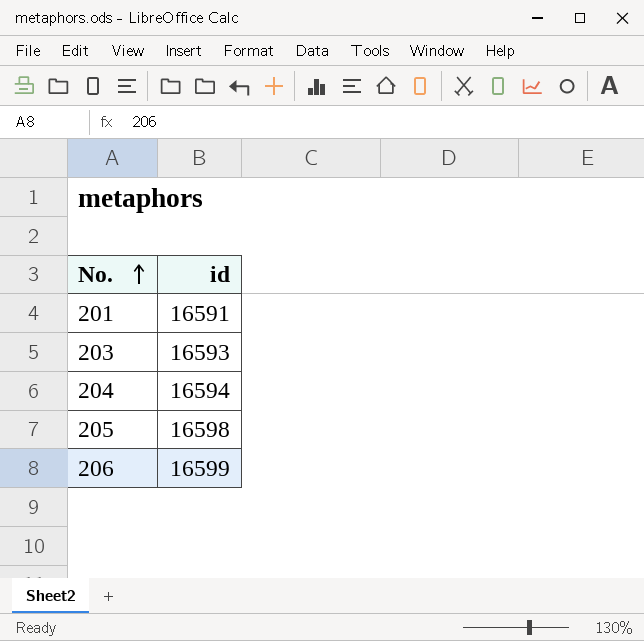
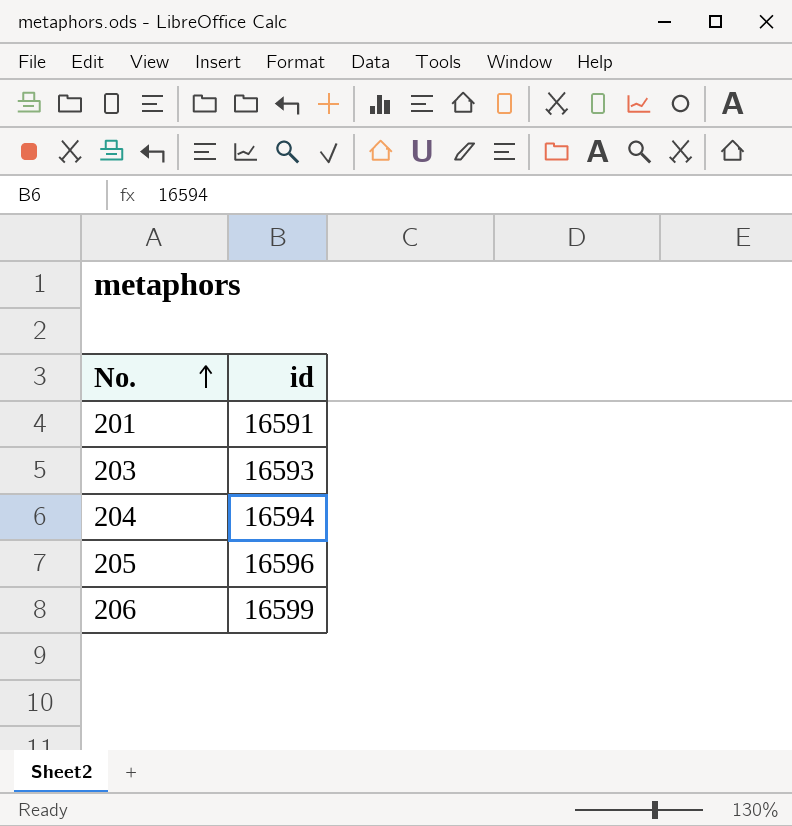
205 | id: 16598 -> 16596

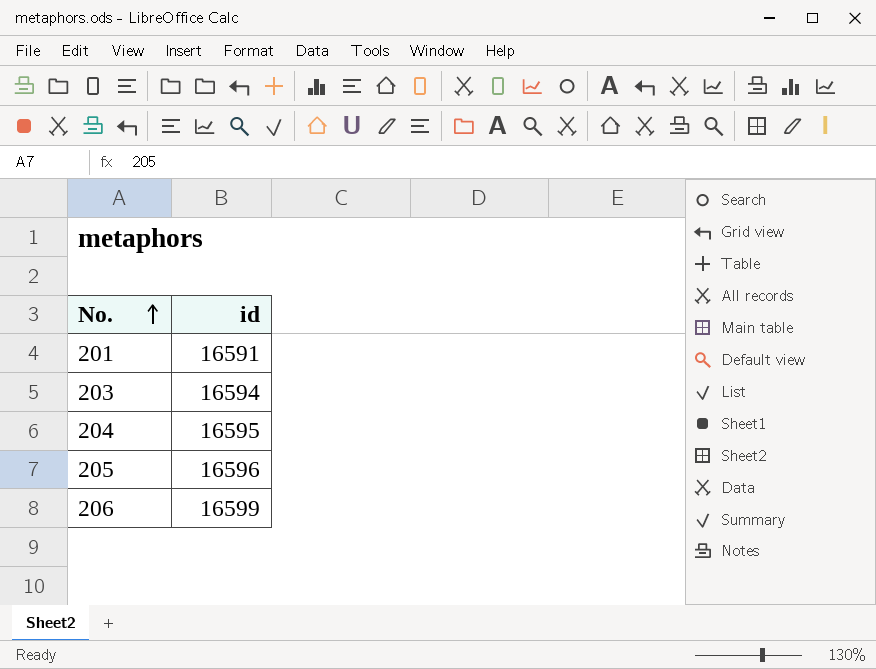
203 | id: 16593 -> 16594
204 | id: 16594 -> 16595

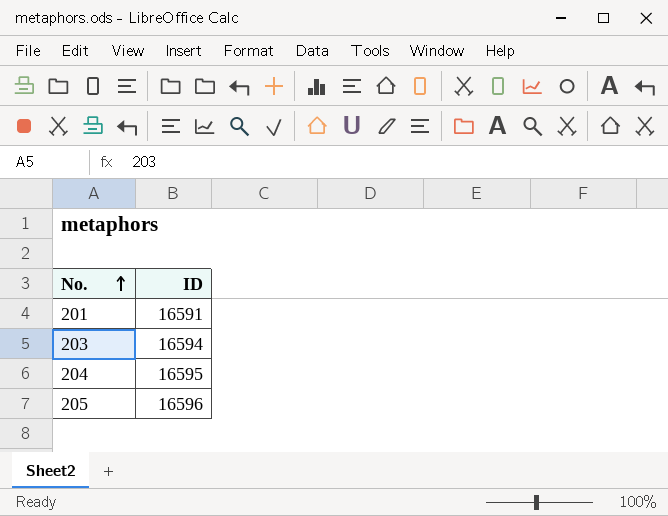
column name: id -> ID
row 206: 16599 -> none

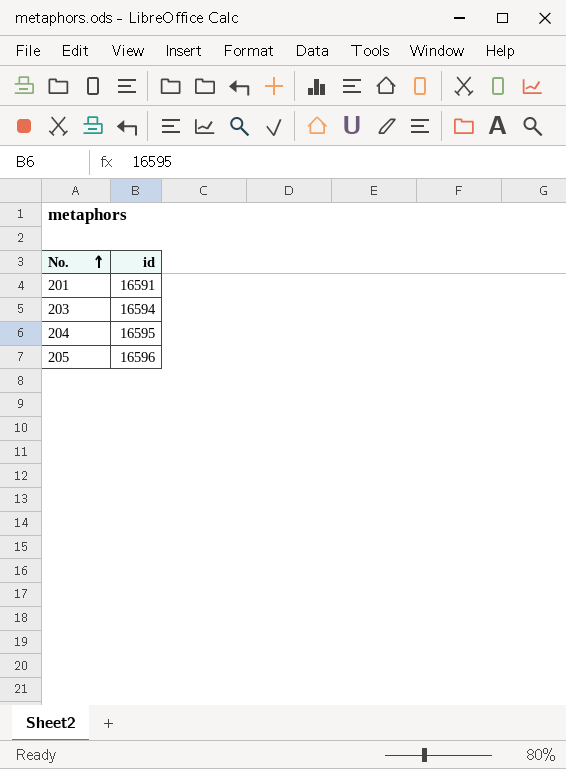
column name: ID -> id

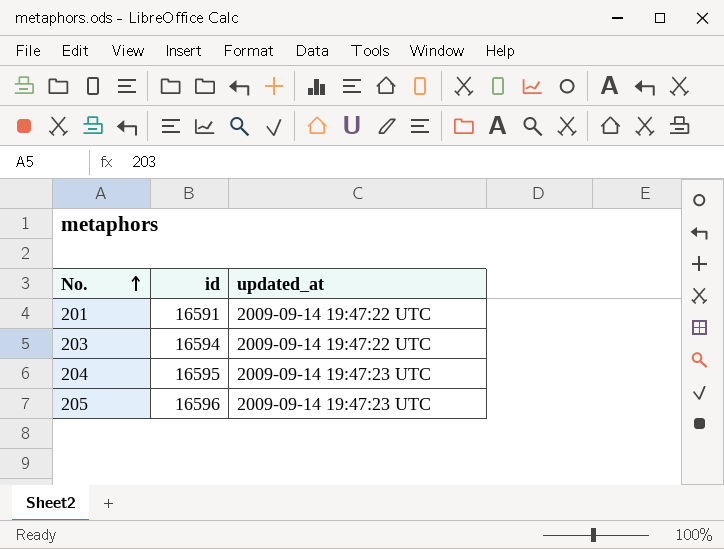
column updated_at | position: none -> 3

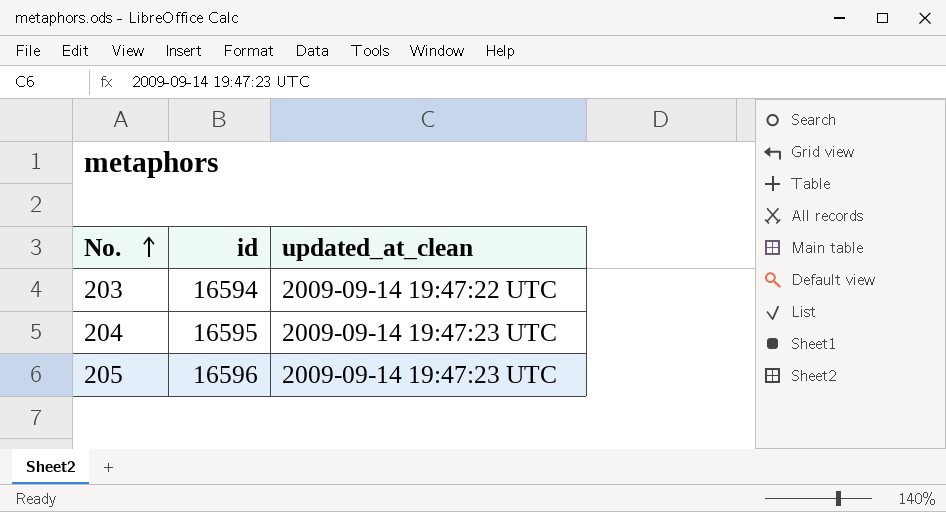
column name: updated_at -> updated_at_clean
row 201: 16591 | 2009-09-14 19:47:22 UTC -> none

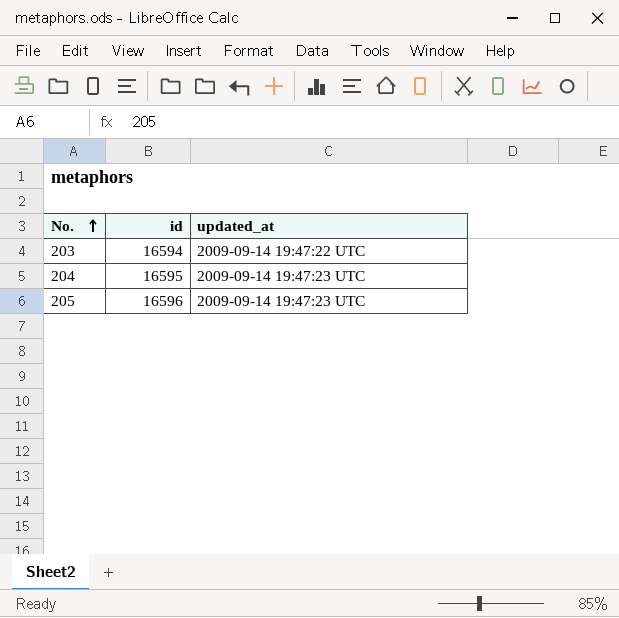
column name: updated_at_clean -> updated_at

